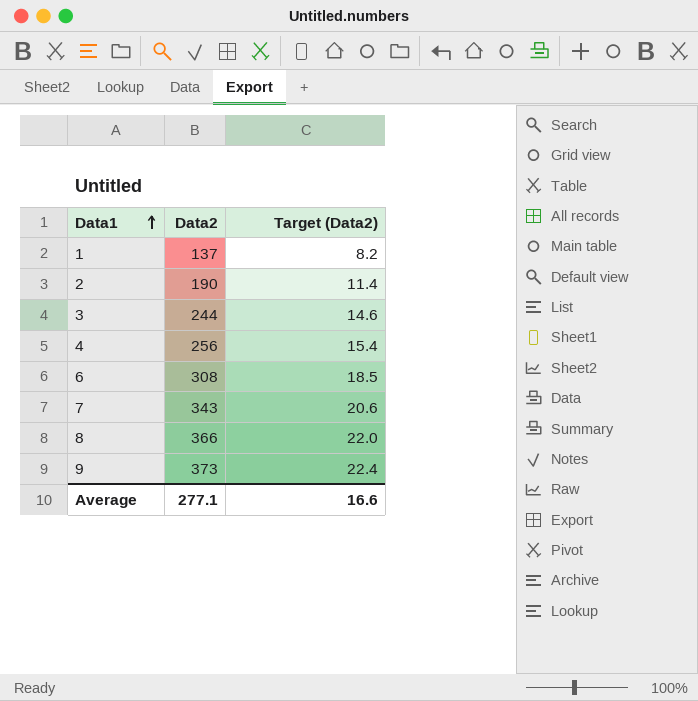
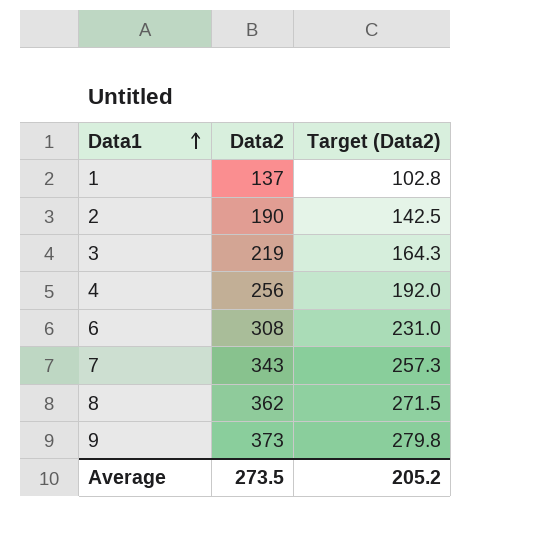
column Target (Data2) | formula: [Data2] * 0.06 -> [Data2] * 0.75
3 | Data2: 244 -> 219
8 | Data2: 366 -> 362
Average | Data2: 277.1 -> 273.5
Average | Target (Data2): 16.6 -> 205.2

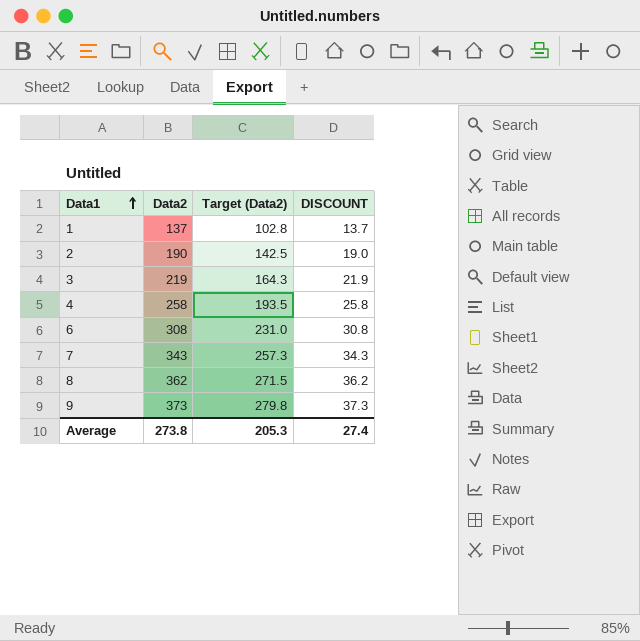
column DISCOUNT | formula: none -> [Data2] * 0.1
4 | Data2: 256 -> 258
4 | Target (Data2): 192.0 -> 193.5
Average | Data2: 273.5 -> 273.8
Average | Target (Data2): 205.2 -> 205.3

